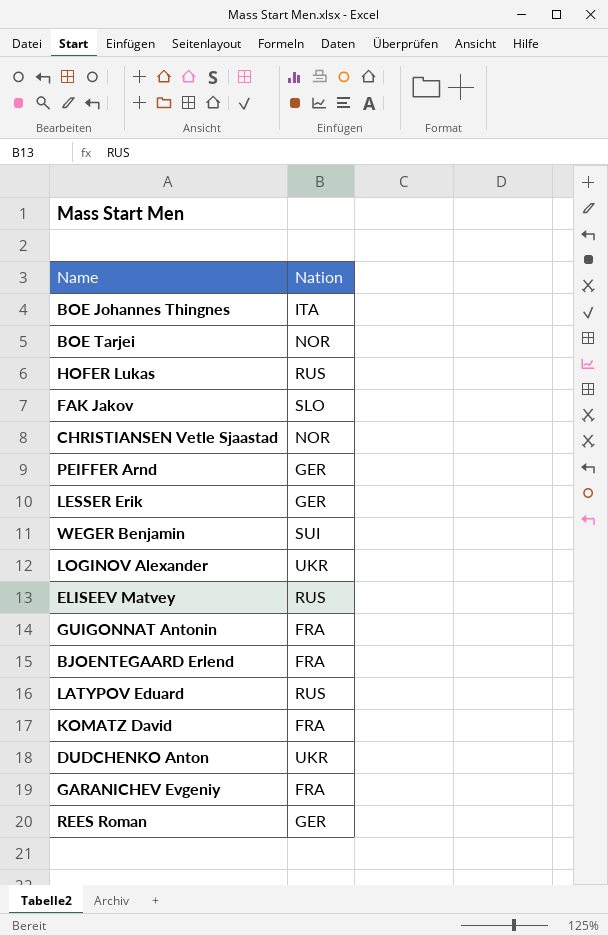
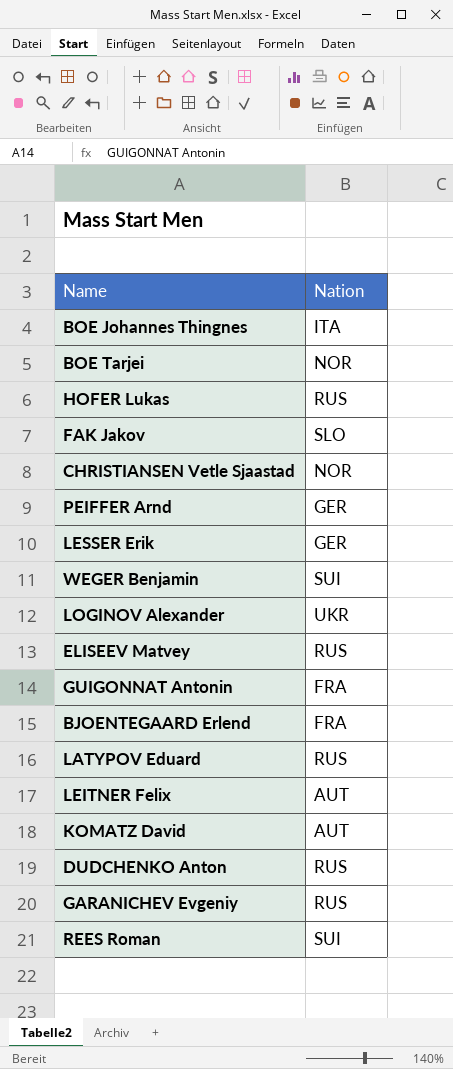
row LEITNER Felix: none -> AUT
KOMATZ David | Nation: FRA -> AUT
DUDCHENKO Anton | Nation: UKR -> RUS
GARANICHEV Evgeniy | Nation: FRA -> RUS
REES Roman | Nation: GER -> SUI

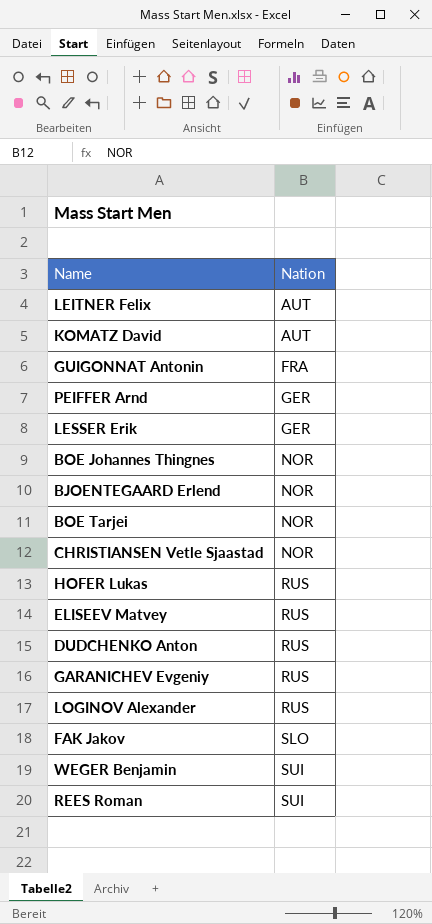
row order: none -> Nation ascending
row LATYPOV Eduard: RUS -> none
BOE Johannes Thingnes | Nation: ITA -> NOR
BJOENTEGAARD Erlend | Nation: FRA -> NOR
LOGINOV Alexander | Nation: UKR -> RUS

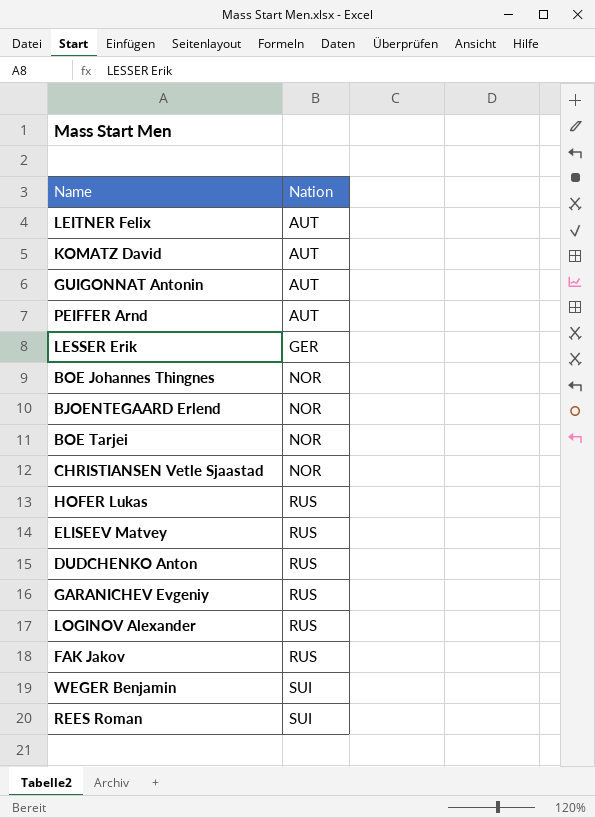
GUIGONNAT Antonin | Nation: FRA -> AUT
PEIFFER Arnd | Nation: GER -> AUT
FAK Jakov | Nation: SLO -> RUS

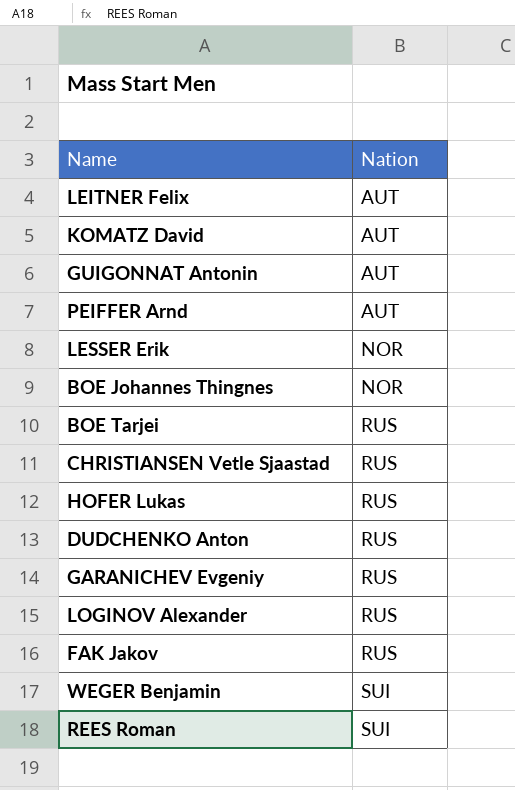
row BJOENTEGAARD Erlend: NOR -> none
row ELISEEV Matvey: RUS -> none
LESSER Erik | Nation: GER -> NOR
BOE Tarjei | Nation: NOR -> RUS
CHRISTIANSEN Vetle Sjaastad | Nation: NOR -> RUS

